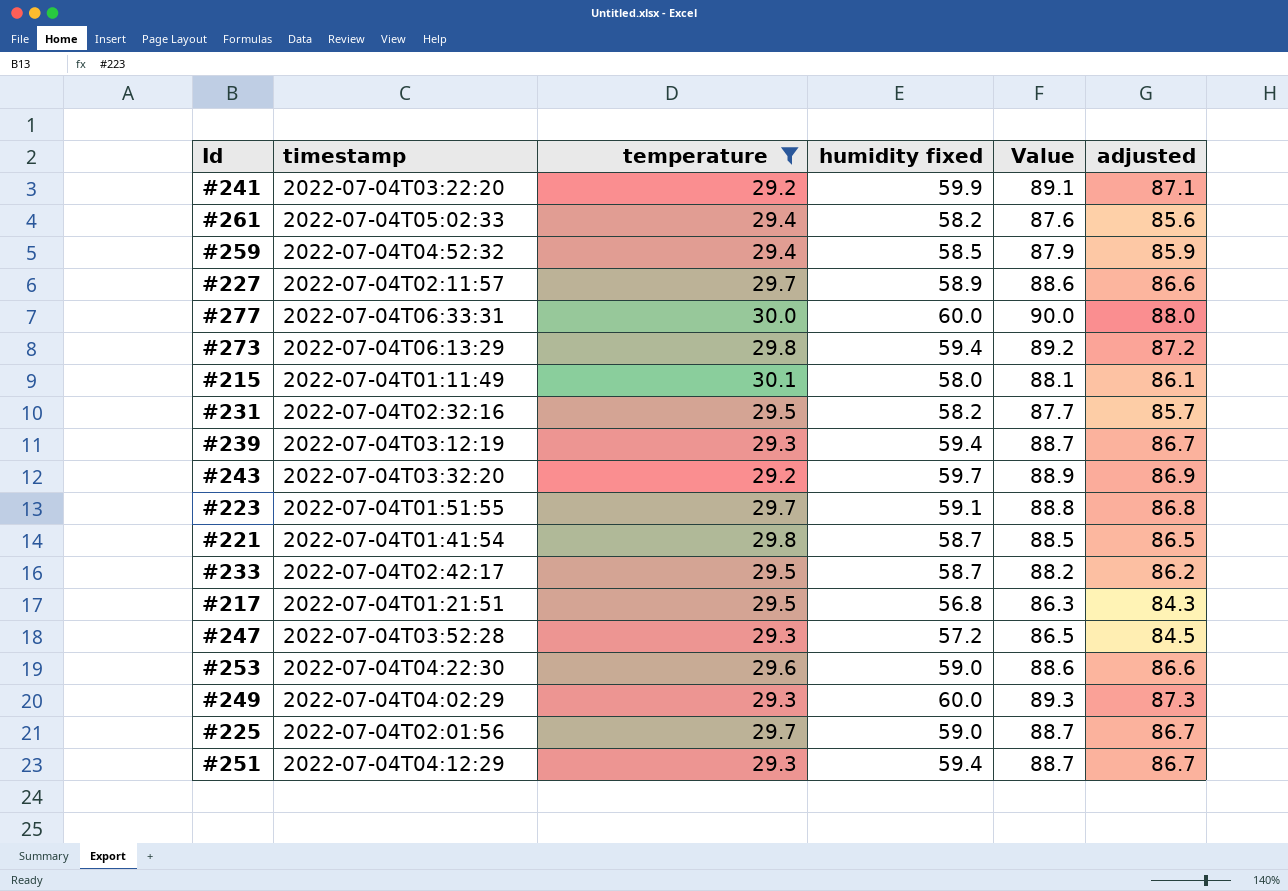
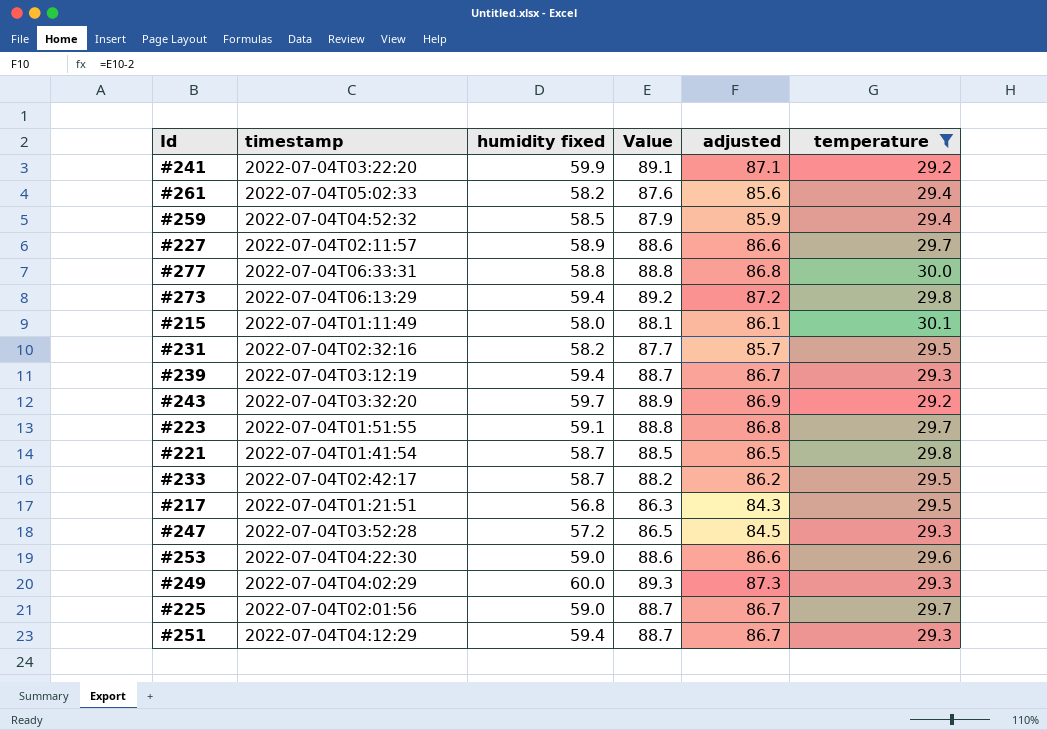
column temperature | position: 3 -> 6
#277 | humidity fixed: 60.0 -> 58.8
#277 | Value: 90.0 -> 88.8
#277 | adjusted: 88.0 -> 86.8

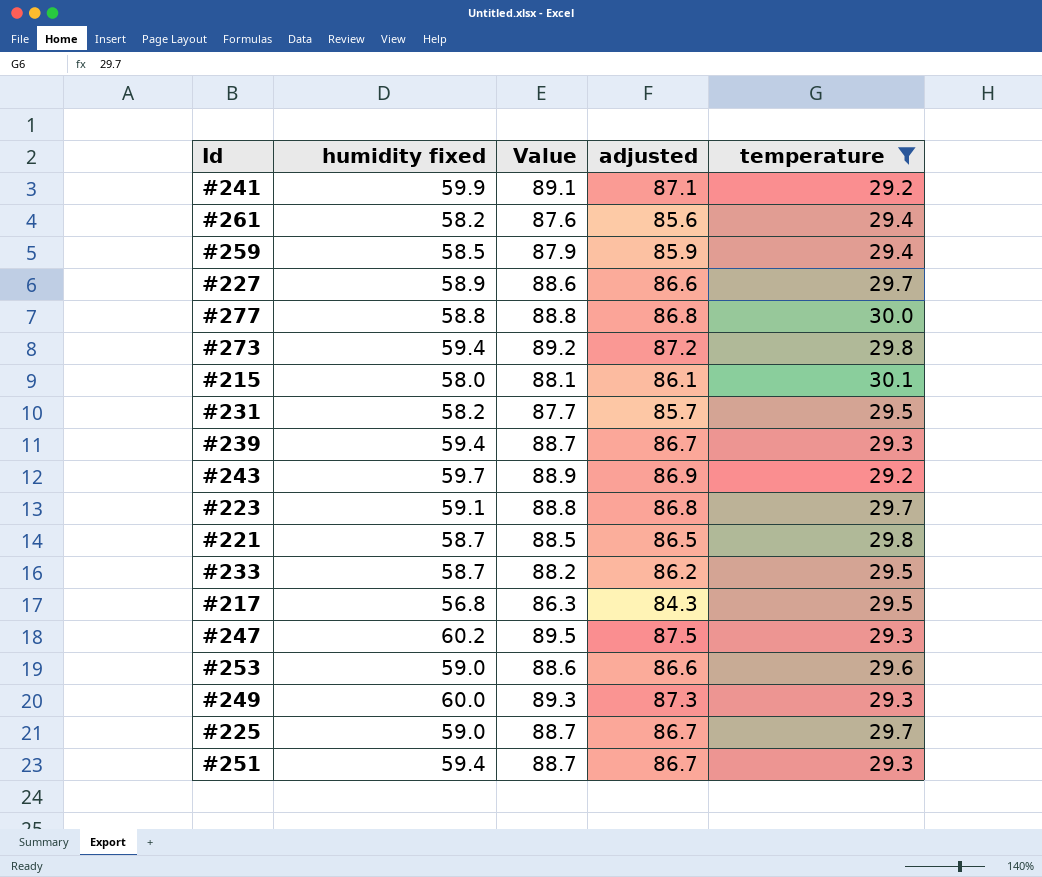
column timestamp | position: 2 -> none
#247 | humidity fixed: 57.2 -> 60.2
#247 | Value: 86.5 -> 89.5
#247 | adjusted: 84.5 -> 87.5

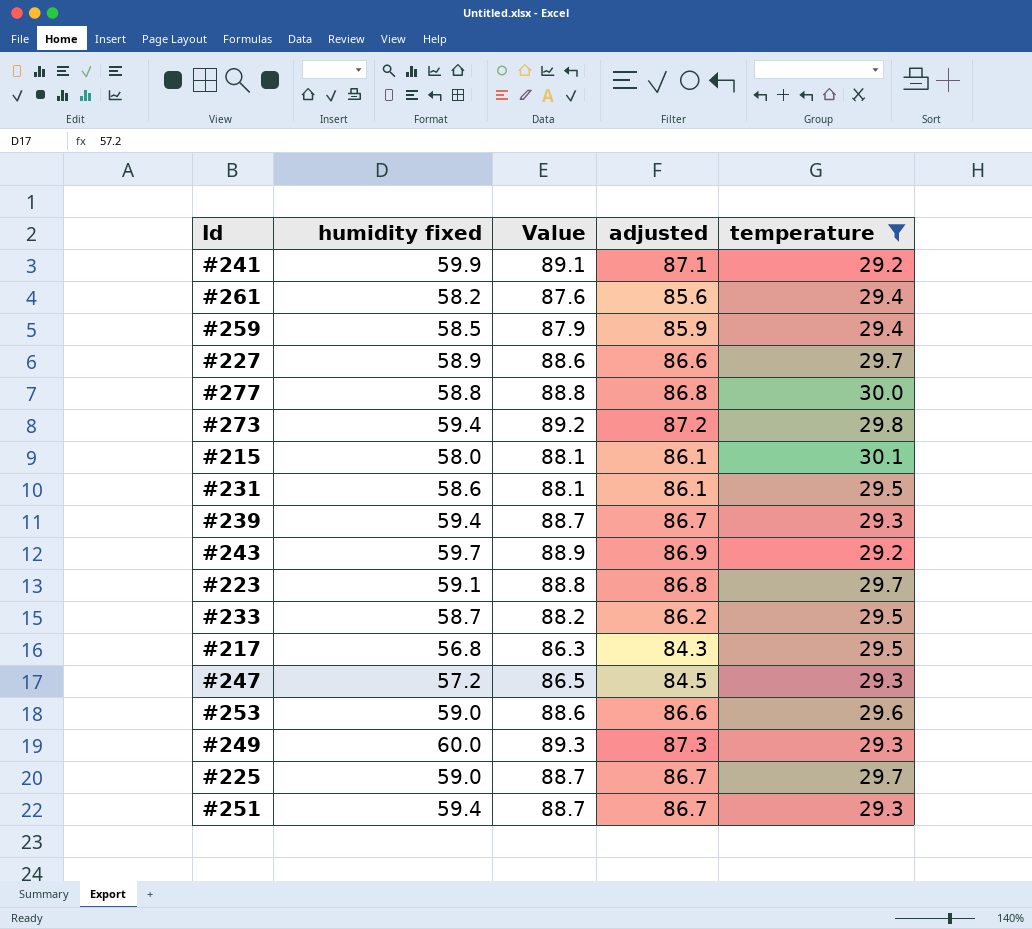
row #221: 58.7 | 88.5 | 86.5 | 29.8 -> none
#231 | humidity fixed: 58.2 -> 58.6
#231 | Value: 87.7 -> 88.1
#231 | adjusted: 85.7 -> 86.1
#247 | humidity fixed: 60.2 -> 57.2
#247 | Value: 89.5 -> 86.5
#247 | adjusted: 87.5 -> 84.5

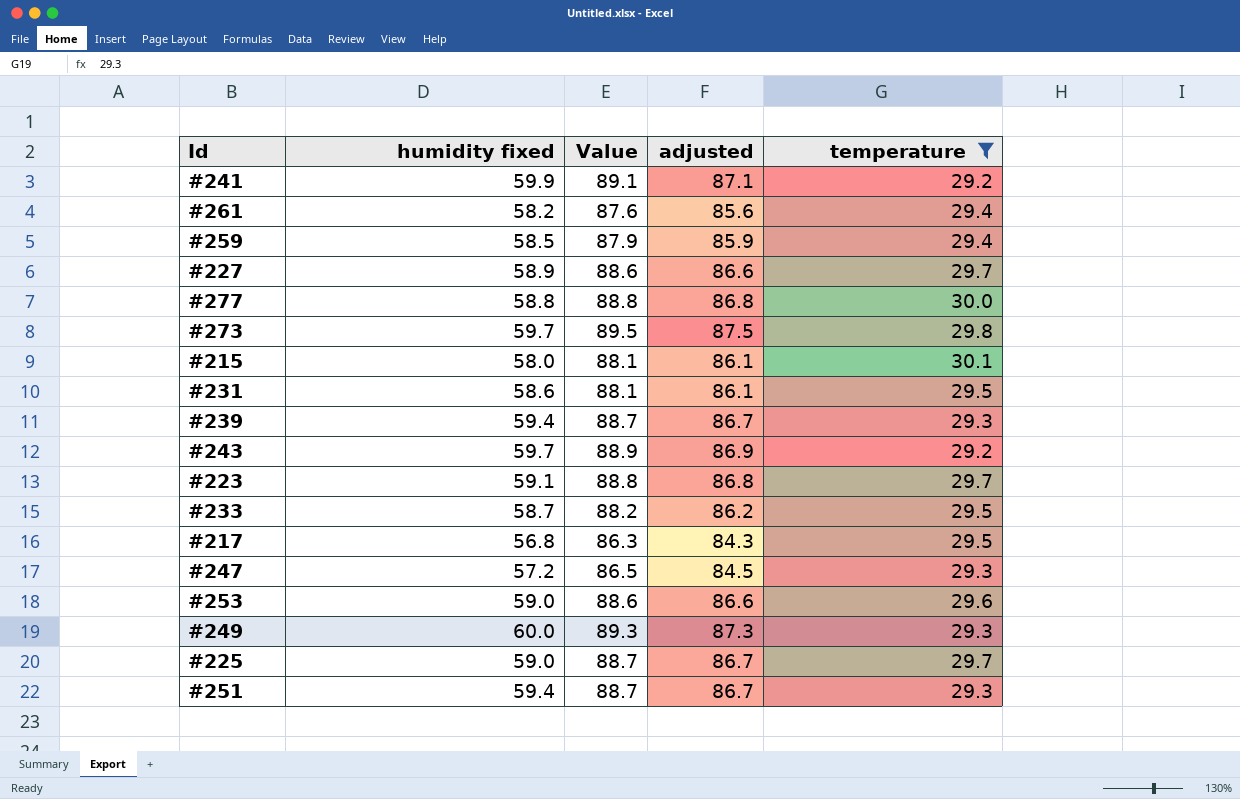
#273 | humidity fixed: 59.4 -> 59.7
#273 | Value: 89.2 -> 89.5
#273 | adjusted: 87.2 -> 87.5

